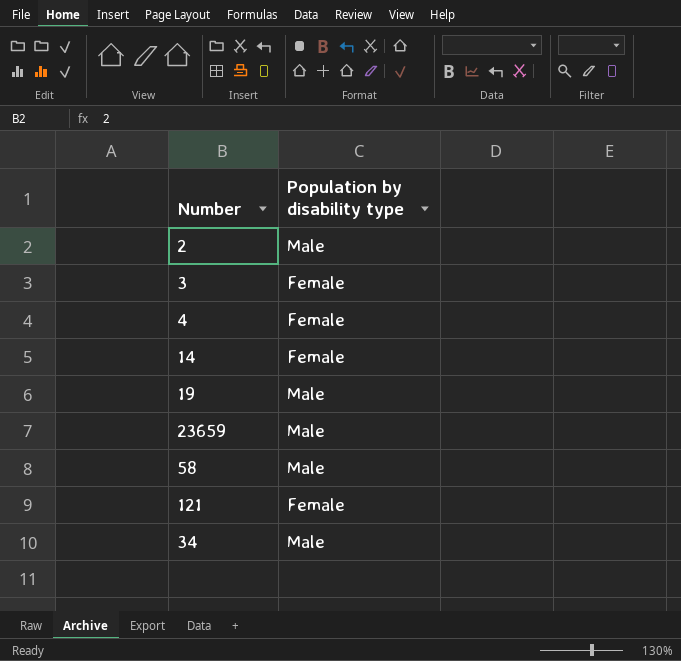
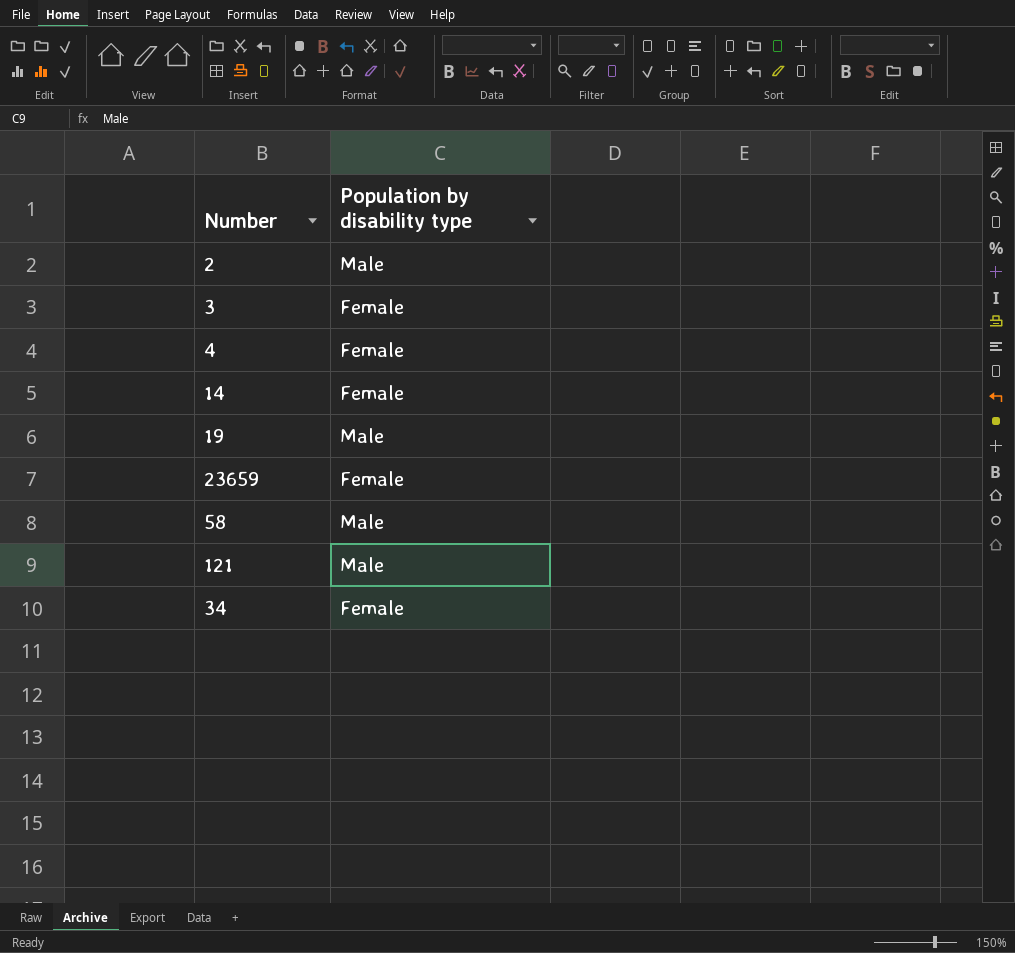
23659 | Population by disability type: Male -> Female
121 | Population by disability type: Female -> Male
34 | Population by disability type: Male -> Female

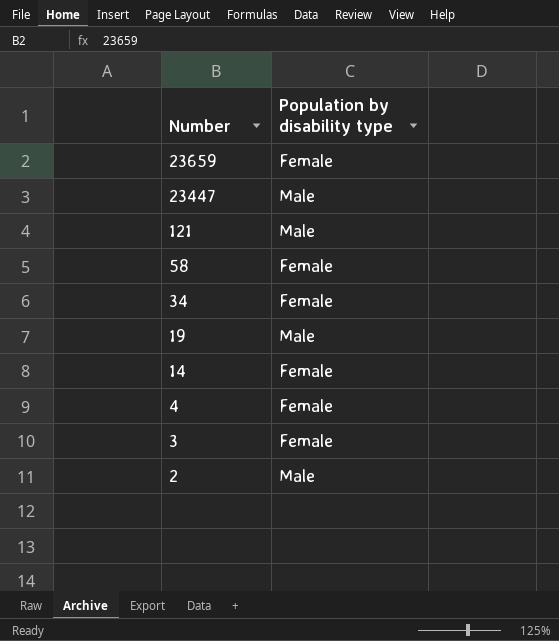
row order: none -> Number descending
row 23447: none -> Male
58 | Population by disability type: Male -> Female

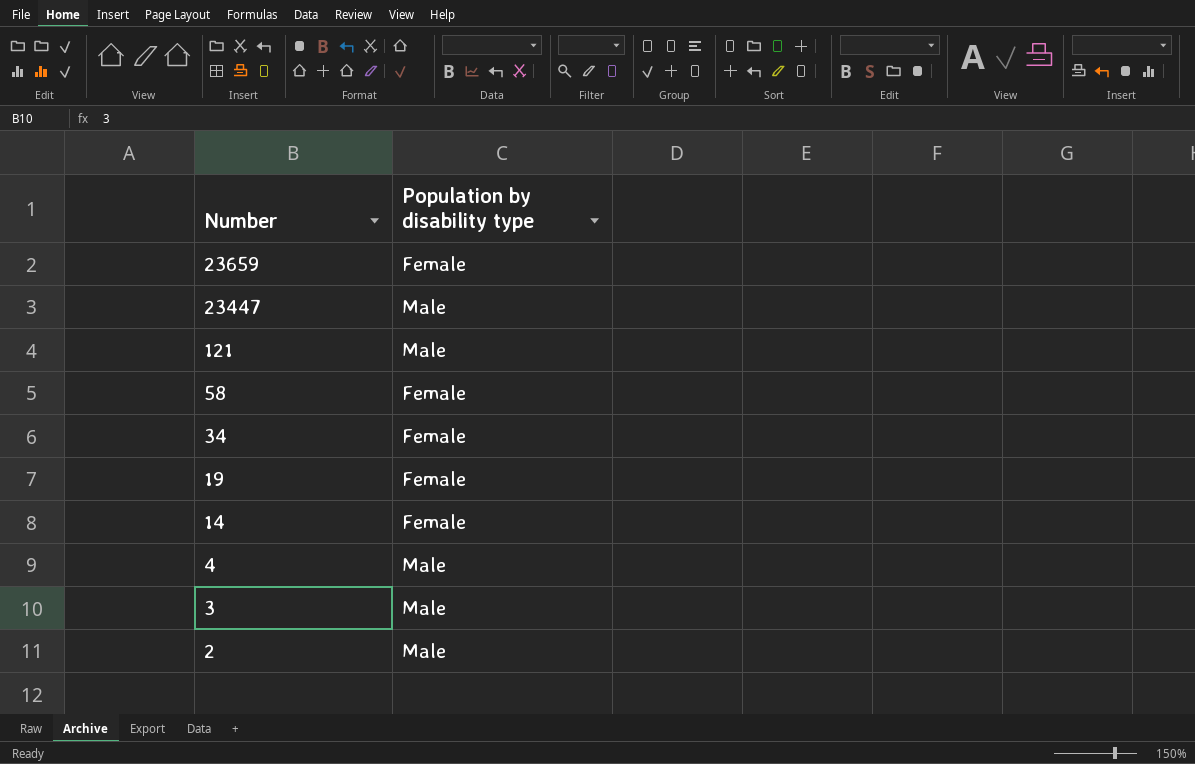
19 | Population by disability type: Male -> Female
4 | Population by disability type: Female -> Male
3 | Population by disability type: Female -> Male

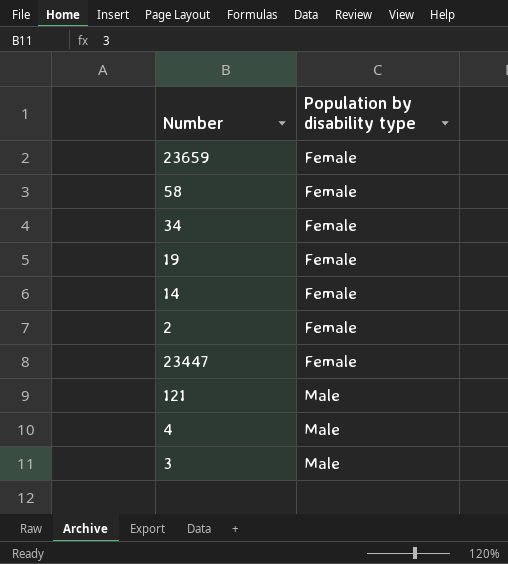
row order: Number descending -> Population by disability type ascending
2 | Population by disability type: Male -> Female
23447 | Population by disability type: Male -> Female

